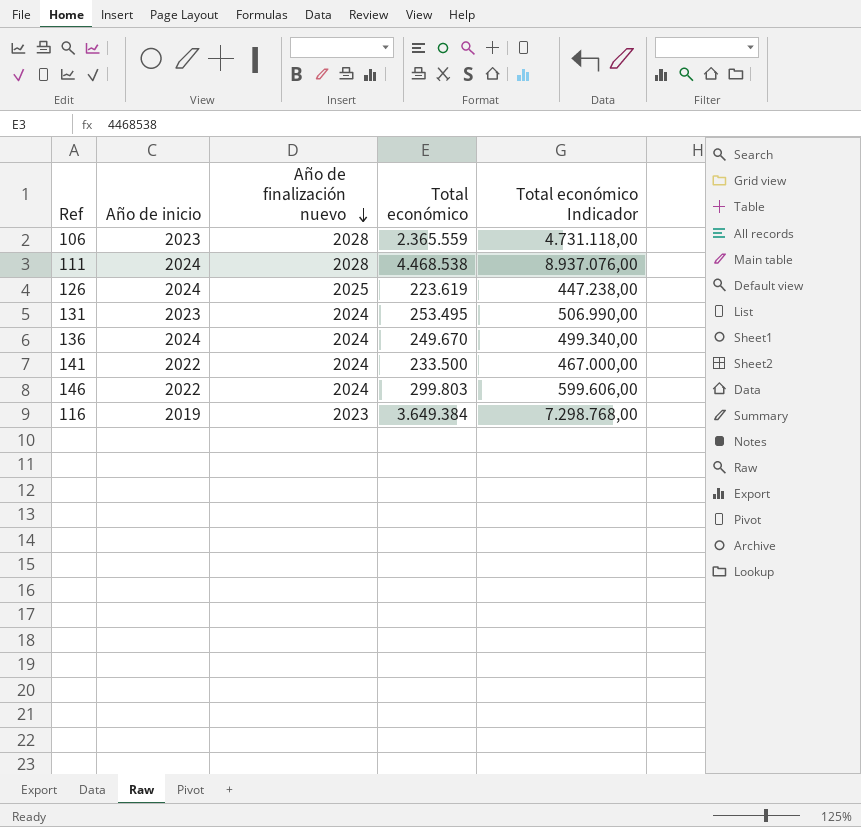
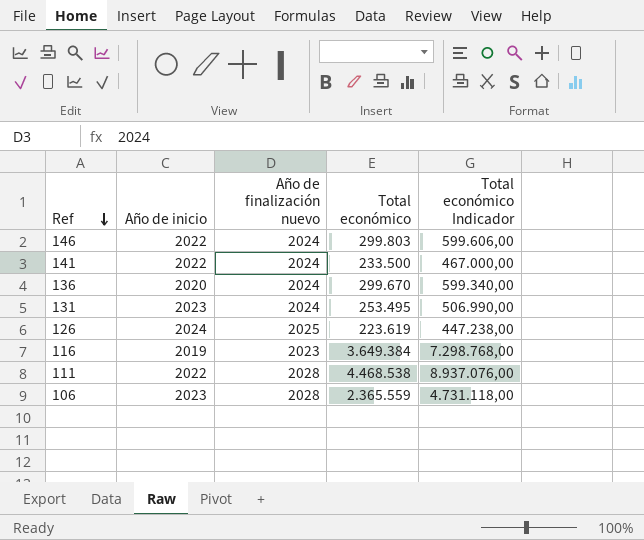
row order: Año de finalización nuevo descending -> Ref descending
136 | Año de inicio: 2024 -> 2020
136 | Total económico: 249.670 -> 299.670
136 | Total económico Indicador: 499.340,00 -> 599.340,00
111 | Año de inicio: 2024 -> 2022

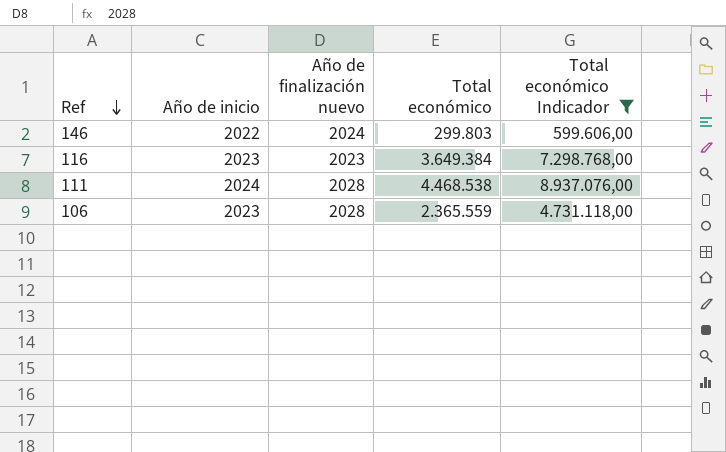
filter: none -> Total económico Indicador >= 599.606,00
116 | Año de inicio: 2019 -> 2023
111 | Año de inicio: 2022 -> 2024

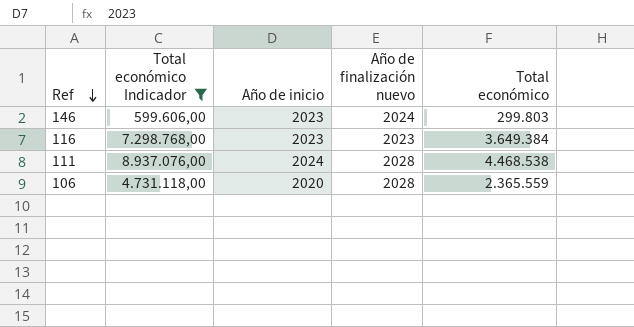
column Total económico Indicador | position: 5 -> 2
146 | Año de inicio: 2022 -> 2023
106 | Año de inicio: 2023 -> 2020

